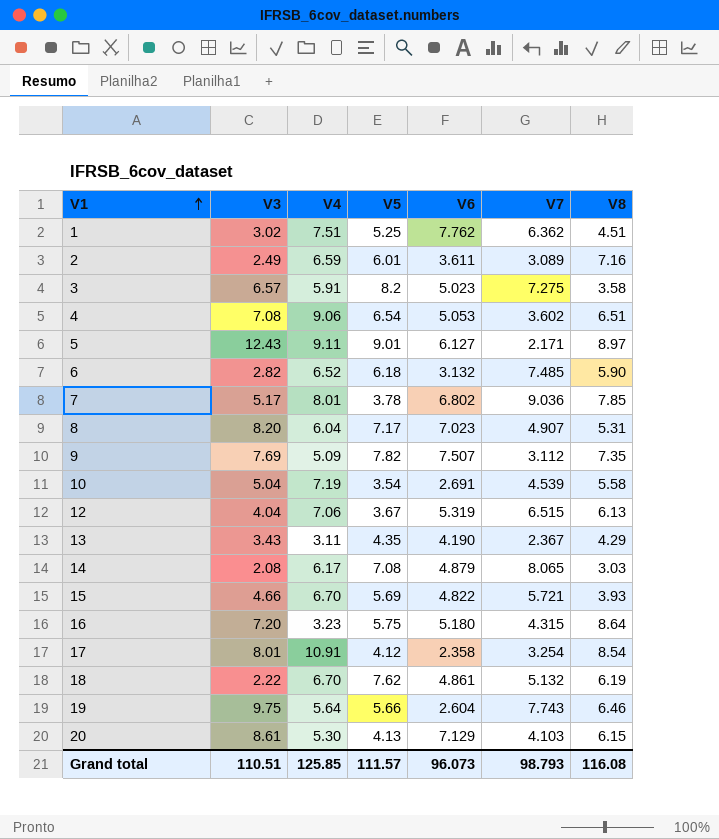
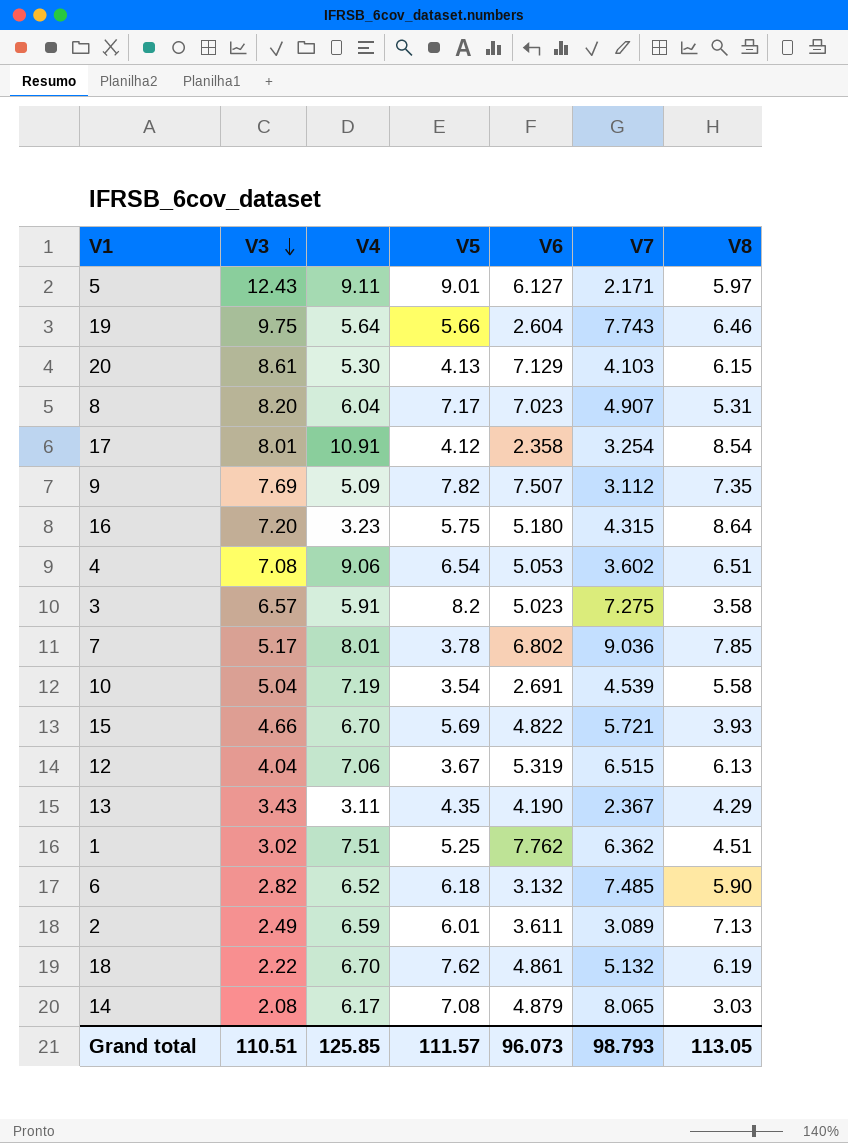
row order: V1 ascending -> V3 descending
5 | V8: 8.97 -> 5.97
2 | V8: 7.16 -> 7.13
Grand total | V8: 116.08 -> 113.05

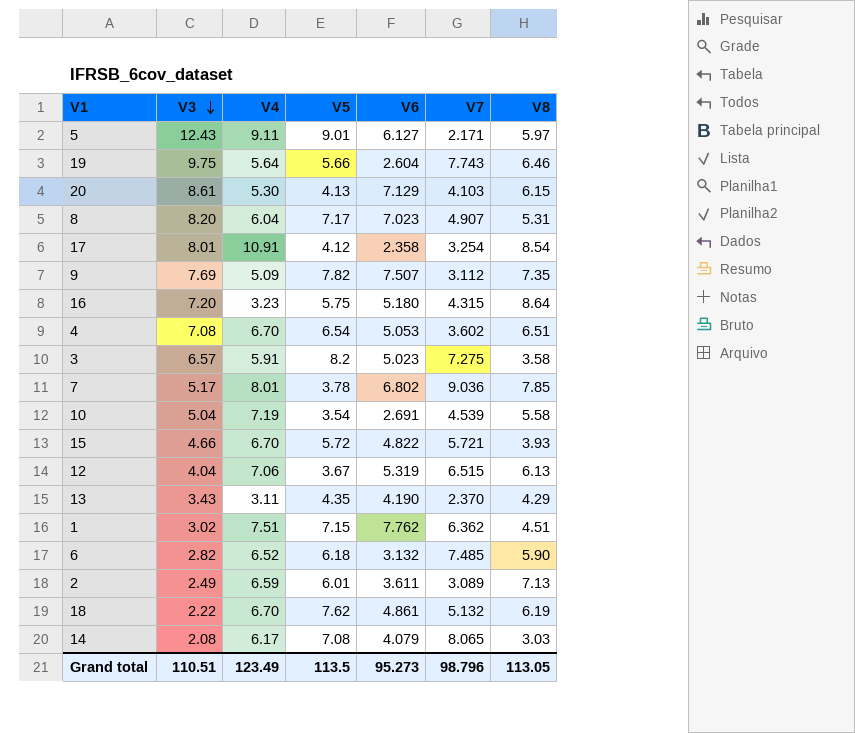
4 | V4: 9.06 -> 6.70
15 | V5: 5.69 -> 5.72
13 | V7: 2.367 -> 2.370
1 | V5: 5.25 -> 7.15
14 | V6: 4.879 -> 4.079
Grand total | V4: 125.85 -> 123.49
Grand total | V5: 111.57 -> 113.5
Grand total | V6: 96.073 -> 95.273
Grand total | V7: 98.793 -> 98.796

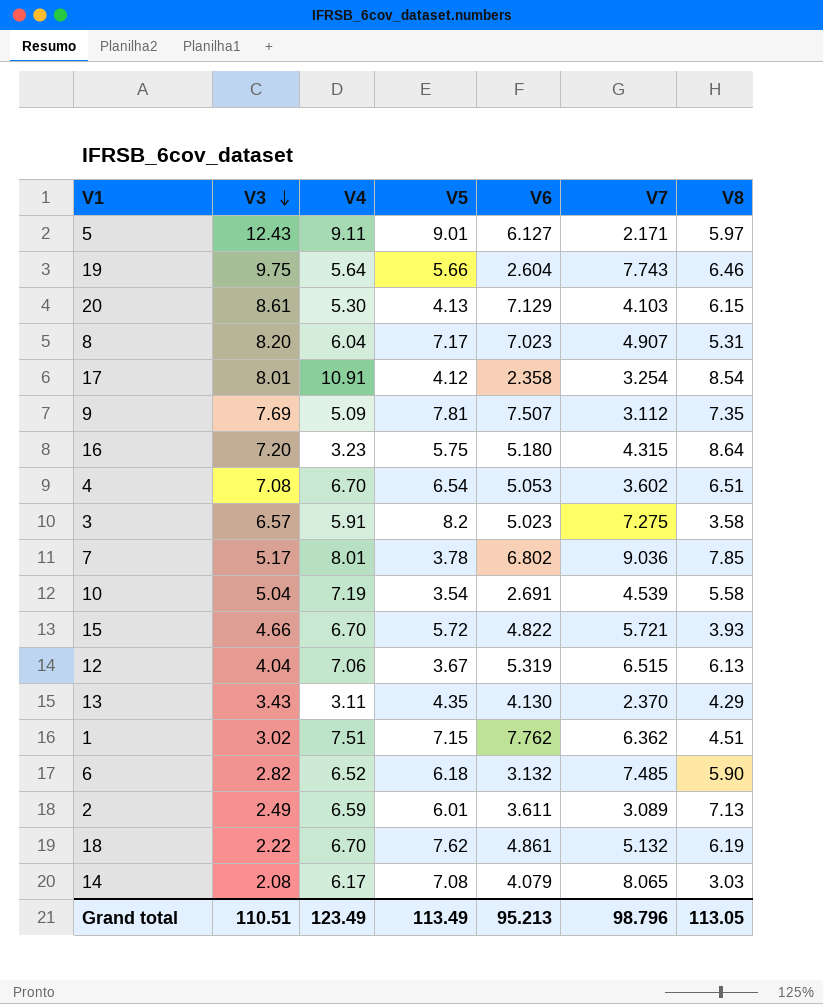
9 | V5: 7.82 -> 7.81
13 | V6: 4.190 -> 4.130
Grand total | V5: 113.5 -> 113.49
Grand total | V6: 95.273 -> 95.213

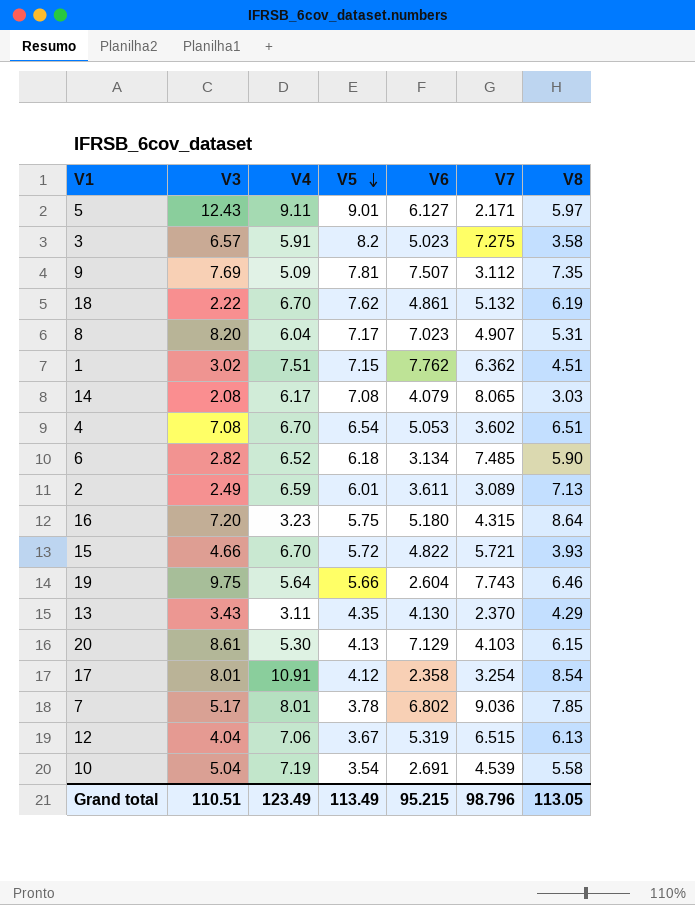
row order: V3 descending -> V5 descending
6 | V6: 3.132 -> 3.134
Grand total | V6: 95.213 -> 95.215

